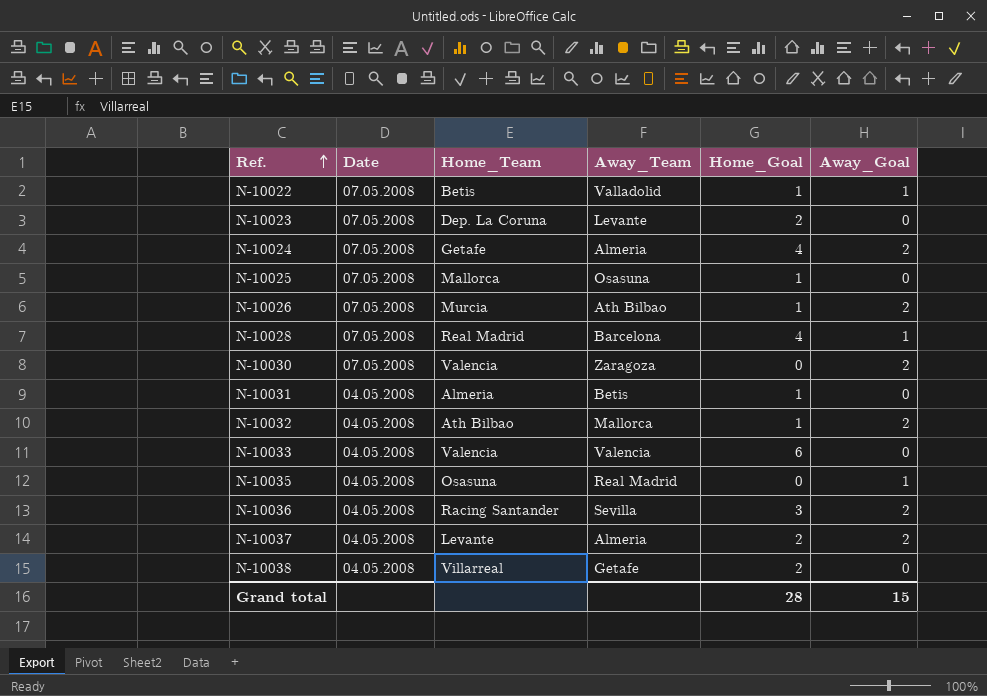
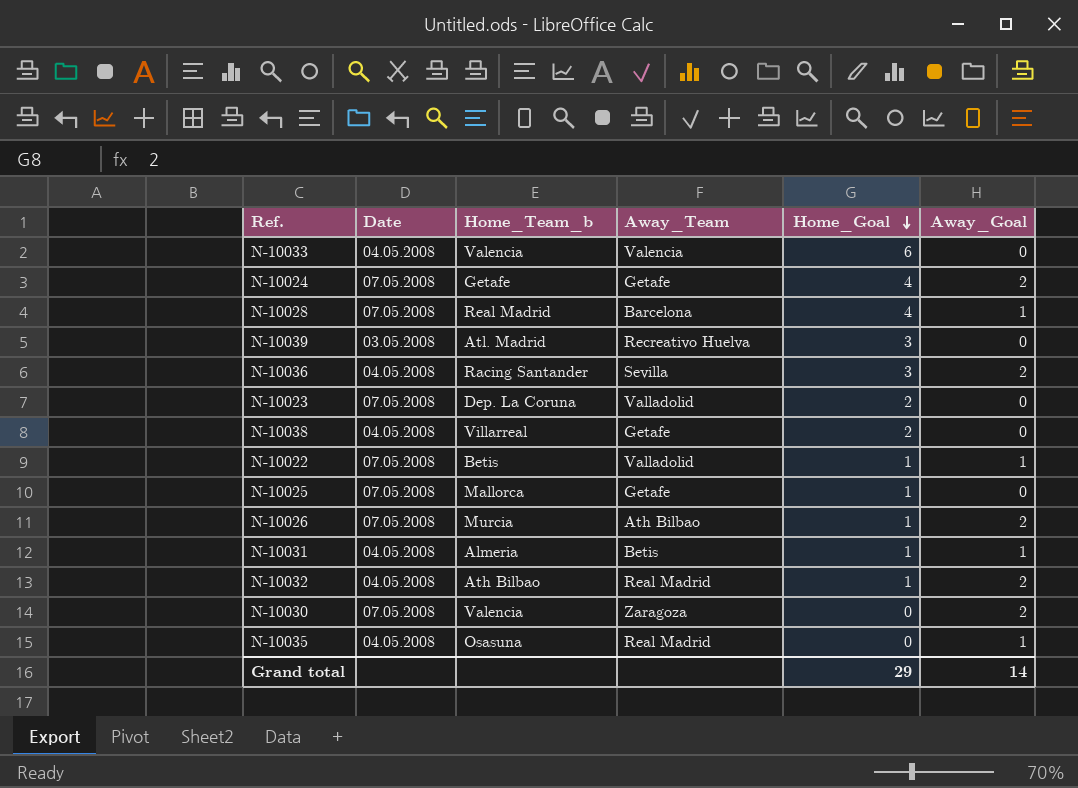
row order: Ref. ascending -> Home_Goal descending
column name: Home_Team -> Home_Team_b
row N-10037: 04.05.2008 | Levante | Almeria | 2 | 2 -> none
N-10024 | Away_Team: Almeria -> Getafe
row N-10039: none -> 03.05.2008 | Atl. Madrid | Recreativo Huelva | 3 | 0
N-10023 | Away_Team: Levante -> Valladolid
N-10025 | Away_Team: Osasuna -> Getafe
N-10031 | Away_Goal: 0 -> 1
N-10032 | Away_Team: Mallorca -> Real Madrid
Grand total | Home_Goal: 28 -> 29
Grand total | Away_Goal: 15 -> 14

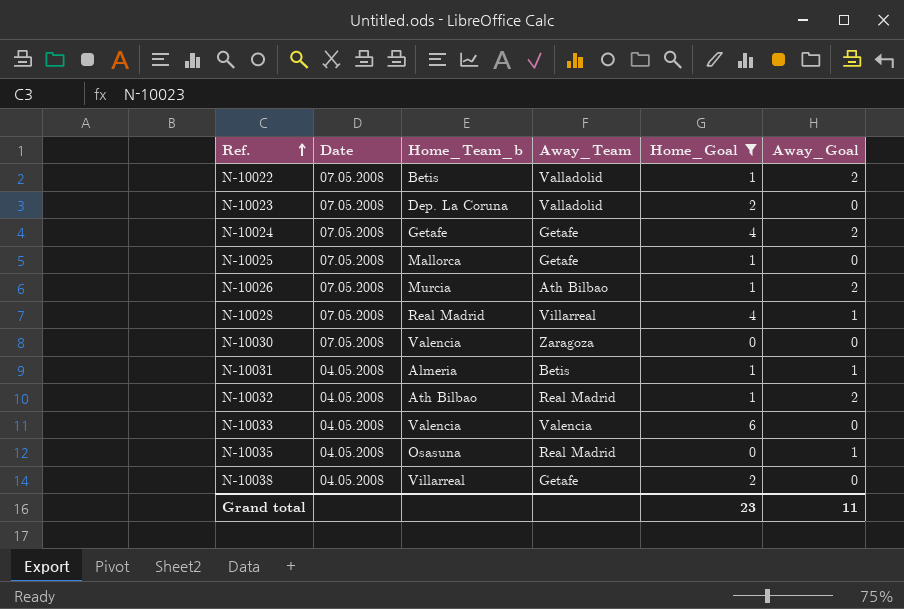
filter: none -> Home_Goal != 3
row order: Home_Goal descending -> Ref. ascending
N-10022 | Away_Goal: 1 -> 2
N-10028 | Away_Team: Barcelona -> Villarreal
N-10030 | Away_Goal: 2 -> 0
Grand total | Home_Goal: 29 -> 23
Grand total | Away_Goal: 14 -> 11

